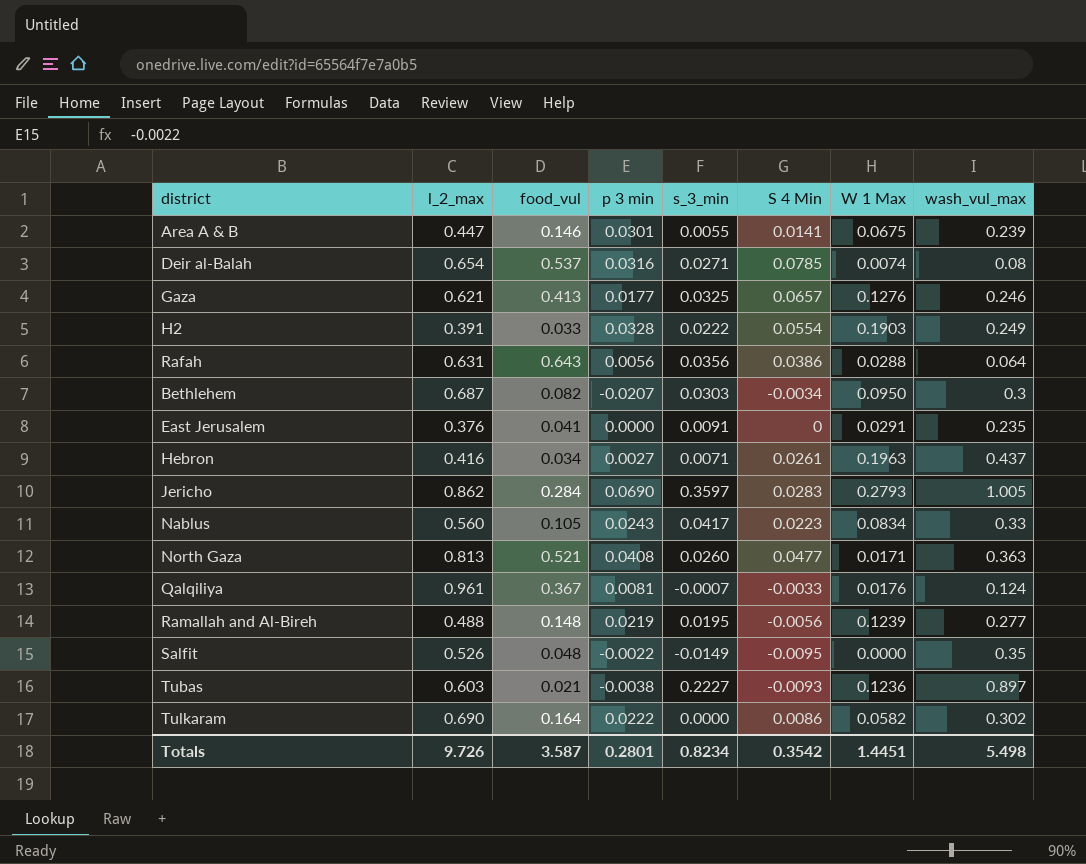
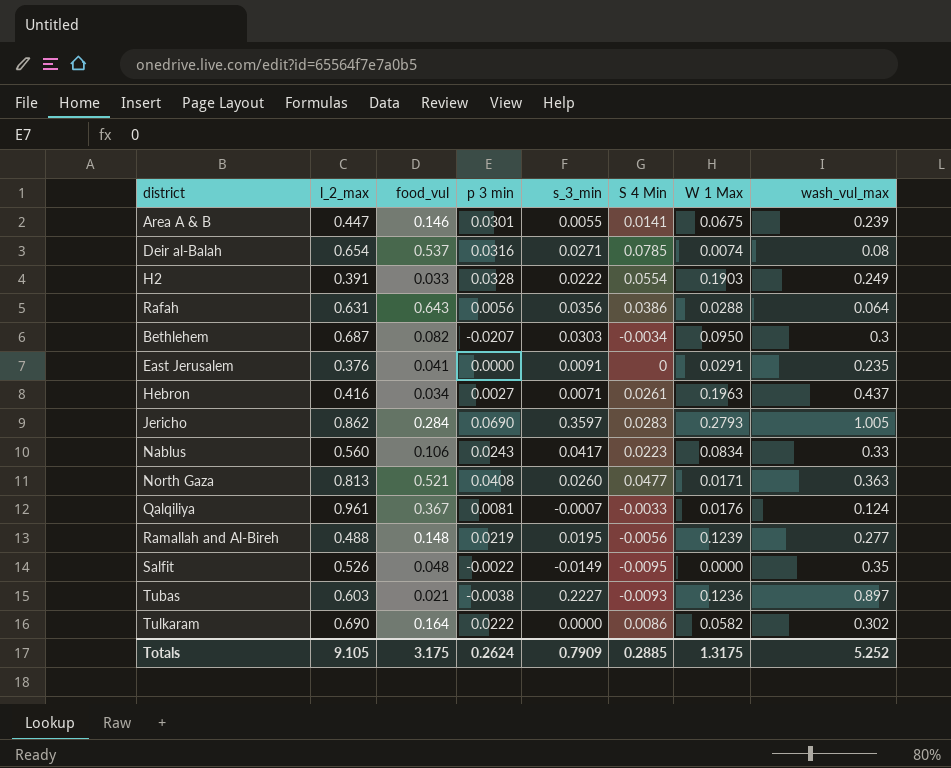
row Gaza: 0.621 | 0.413 | 0.0177 | 0.0325 | 0.0657 | 0.1276 | 0.246 -> none
Nablus | food_vul: 0.105 -> 0.106
Totals | l_2_max: 9.726 -> 9.105
Totals | food_vul: 3.587 -> 3.175
Totals | p 3 min: 0.2801 -> 0.2624
Totals | s_3_min: 0.8234 -> 0.7909
Totals | S 4 Min: 0.3542 -> 0.2885
Totals | W 1 Max: 1.4451 -> 1.3175
Totals | wash_vul_max: 5.498 -> 5.252

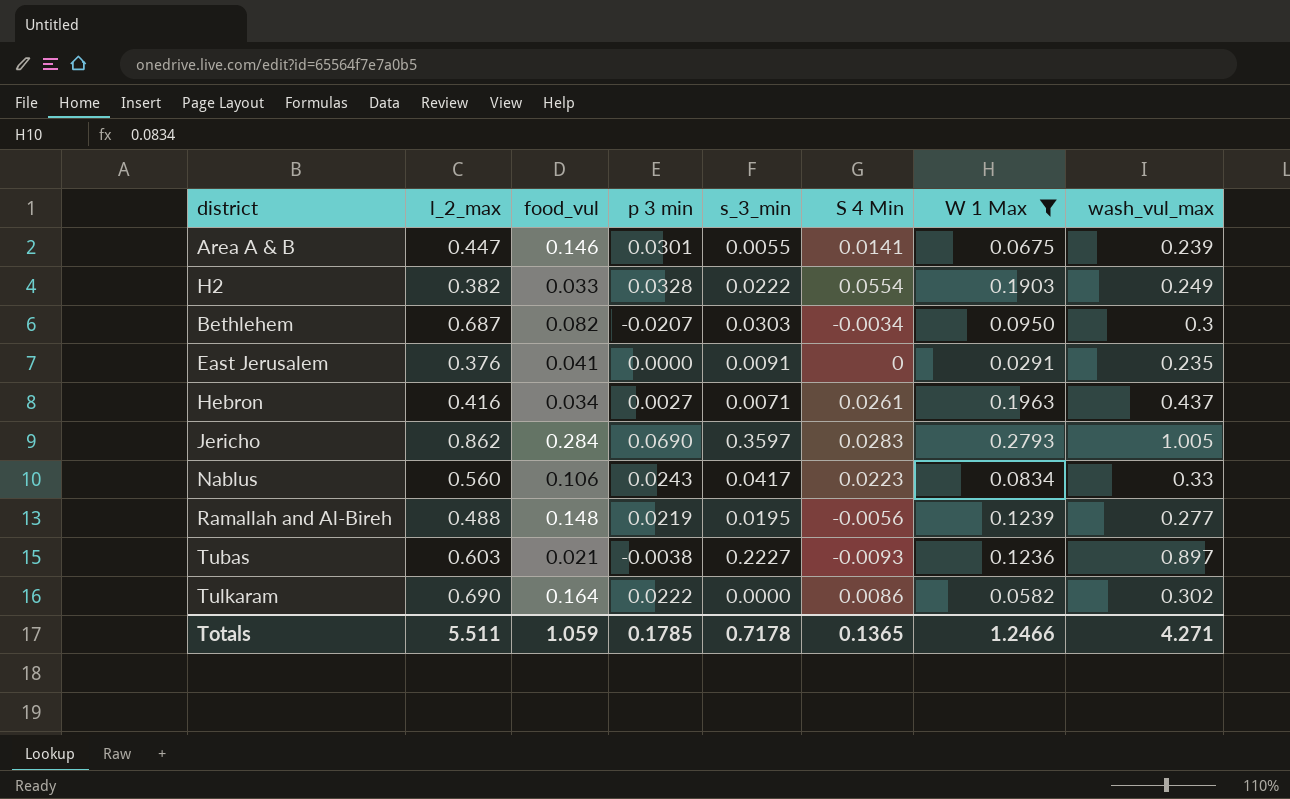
filter: none -> W 1 Max >= 0.0291
H2 | l_2_max: 0.391 -> 0.382
Totals | l_2_max: 9.105 -> 5.511
Totals | food_vul: 3.175 -> 1.059
Totals | p 3 min: 0.2624 -> 0.1785
Totals | s_3_min: 0.7909 -> 0.7178
Totals | S 4 Min: 0.2885 -> 0.1365
Totals | W 1 Max: 1.3175 -> 1.2466
Totals | wash_vul_max: 5.252 -> 4.271

